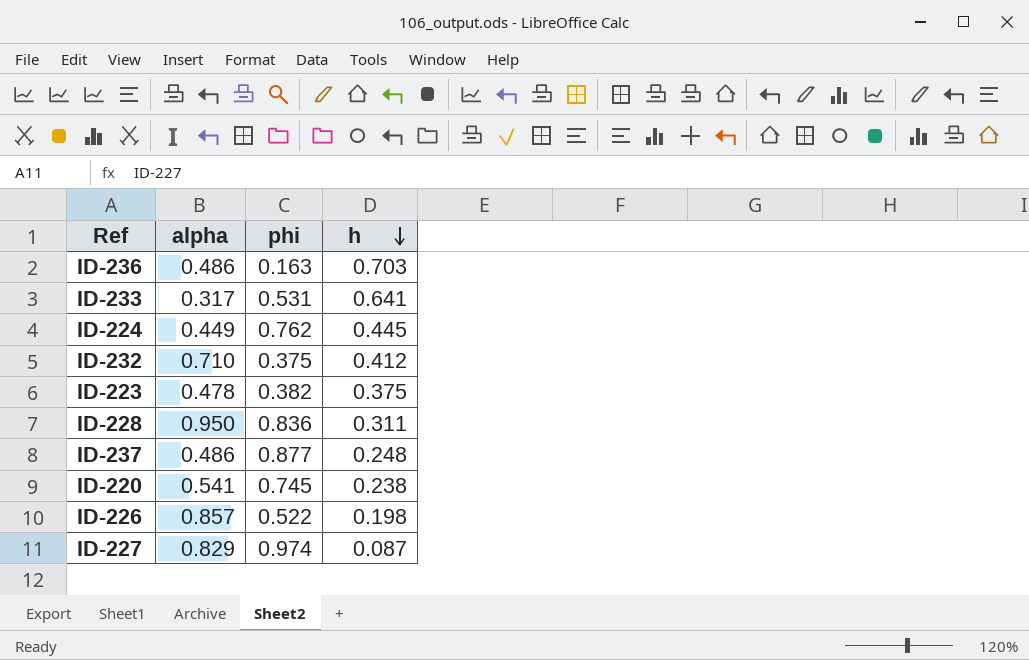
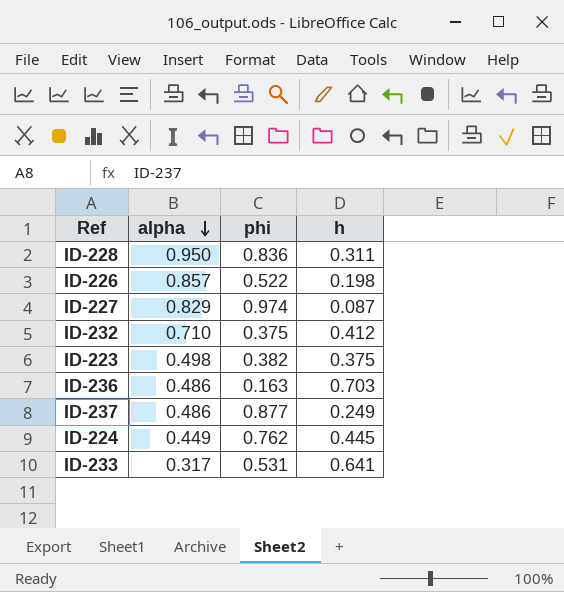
row order: h descending -> alpha descending
row ID-220: 0.541 | 0.745 | 0.238 -> none
ID-223 | alpha: 0.478 -> 0.498
ID-237 | h: 0.248 -> 0.249

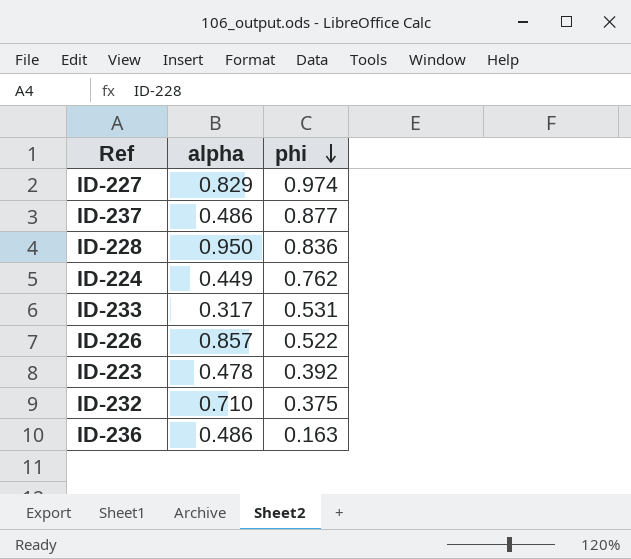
row order: alpha descending -> phi descending
column h | position: 4 -> none
ID-223 | alpha: 0.498 -> 0.478
ID-223 | phi: 0.382 -> 0.392

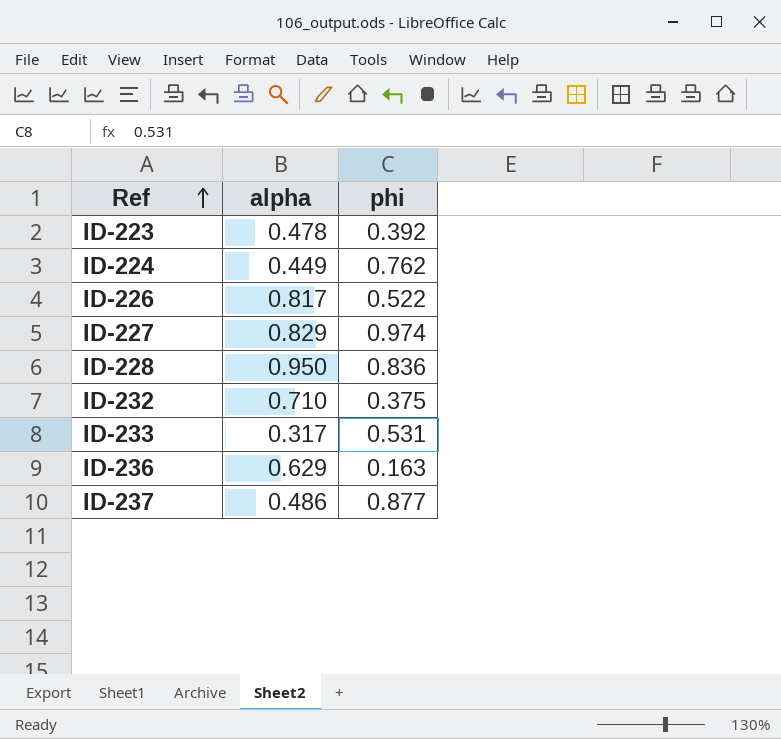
row order: phi descending -> Ref ascending
ID-226 | alpha: 0.857 -> 0.817
ID-236 | alpha: 0.486 -> 0.629

